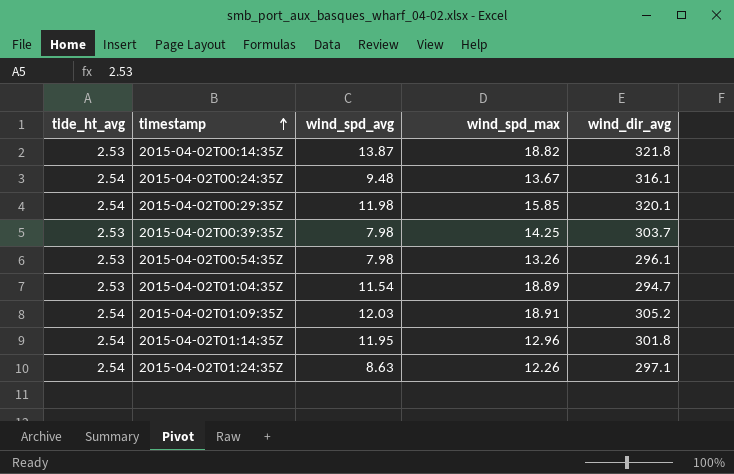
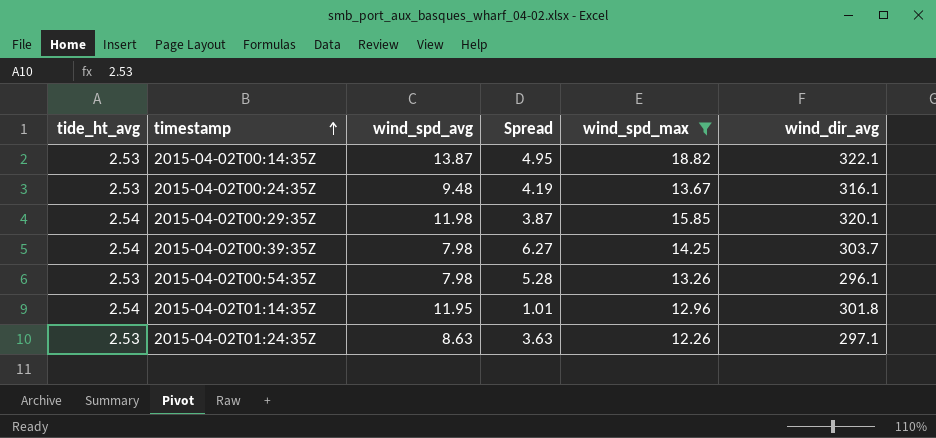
filter: none -> wind_spd_max <= 18.82
column Spread | formula: none -> [wind_spd_max] - [wind_spd_avg]
2015-04-02T00:14:35Z | wind_dir_avg: 321.8 -> 322.1
2015-04-02T00:24:35Z | tide_ht_avg: 2.54 -> 2.53
2015-04-02T00:39:35Z | tide_ht_avg: 2.53 -> 2.54
2015-04-02T01:24:35Z | tide_ht_avg: 2.54 -> 2.53

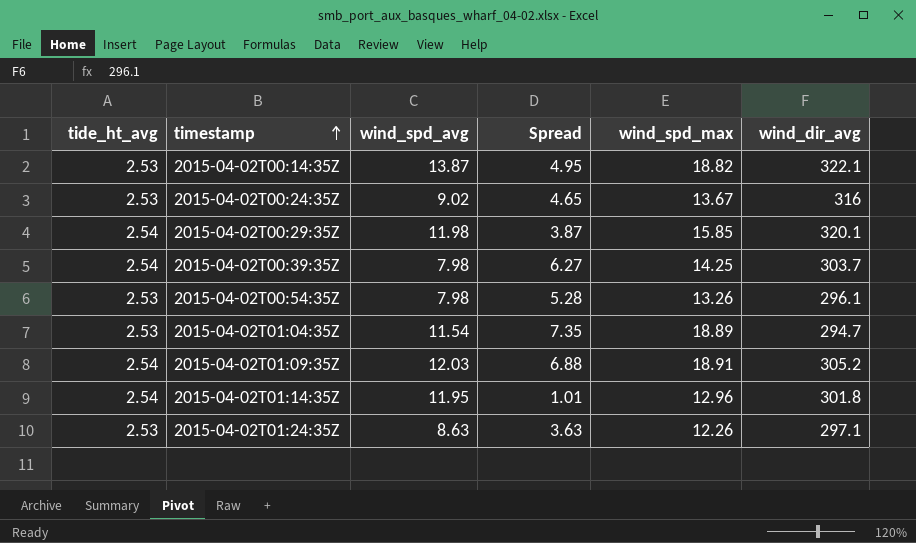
filter: wind_spd_max <= 18.82 -> none
2015-04-02T00:24:35Z | wind_spd_avg: 9.48 -> 9.02
2015-04-02T00:24:35Z | Spread: 4.19 -> 4.65
2015-04-02T00:24:35Z | wind_dir_avg: 316.1 -> 316

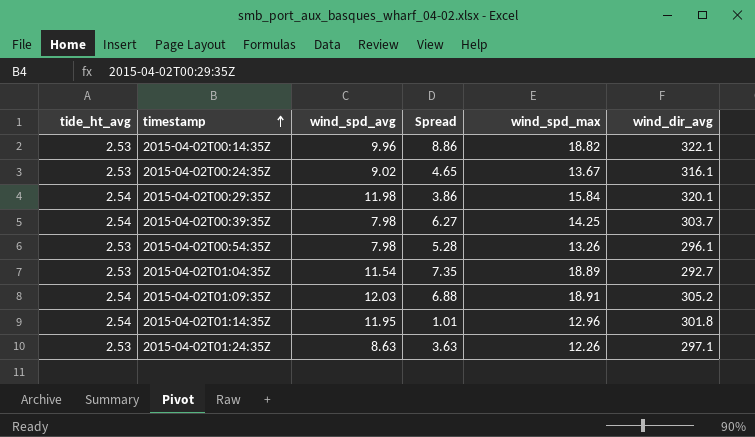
2015-04-02T00:14:35Z | wind_spd_avg: 13.87 -> 9.96
2015-04-02T00:14:35Z | Spread: 4.95 -> 8.86
2015-04-02T00:24:35Z | wind_dir_avg: 316 -> 316.1
2015-04-02T00:29:35Z | Spread: 3.87 -> 3.86
2015-04-02T00:29:35Z | wind_spd_max: 15.85 -> 15.84
2015-04-02T01:04:35Z | wind_dir_avg: 294.7 -> 292.7

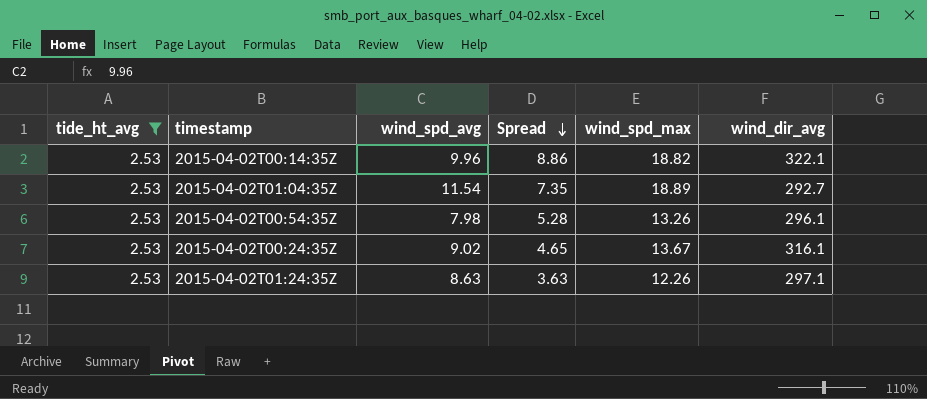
filter: none -> tide_ht_avg = 2.53
row order: timestamp ascending -> Spread descending

